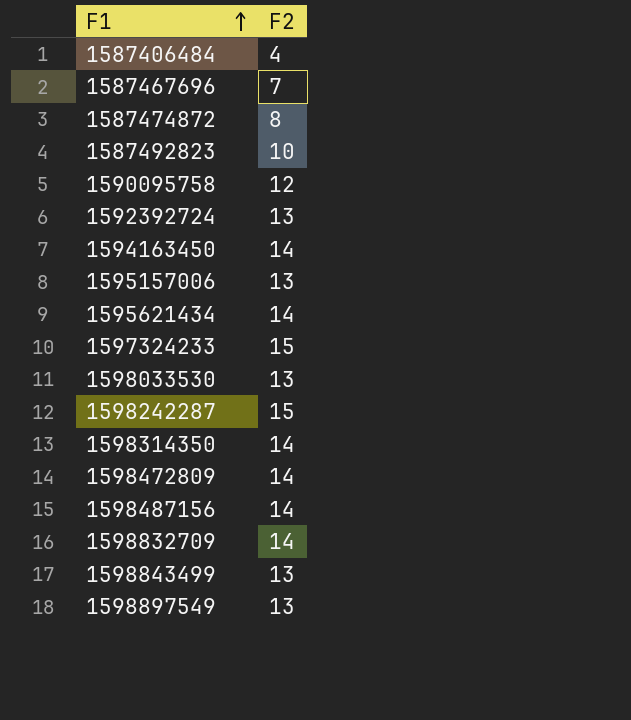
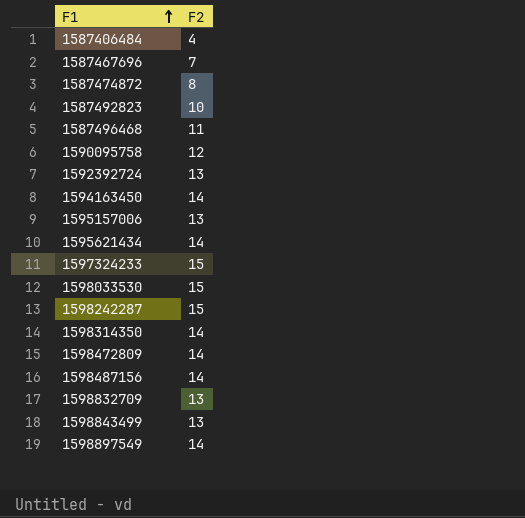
row 1587496468: none -> 11
1598033530 | F2: 13 -> 15
1598832709 | F2: 14 -> 13
1598897549 | F2: 13 -> 14

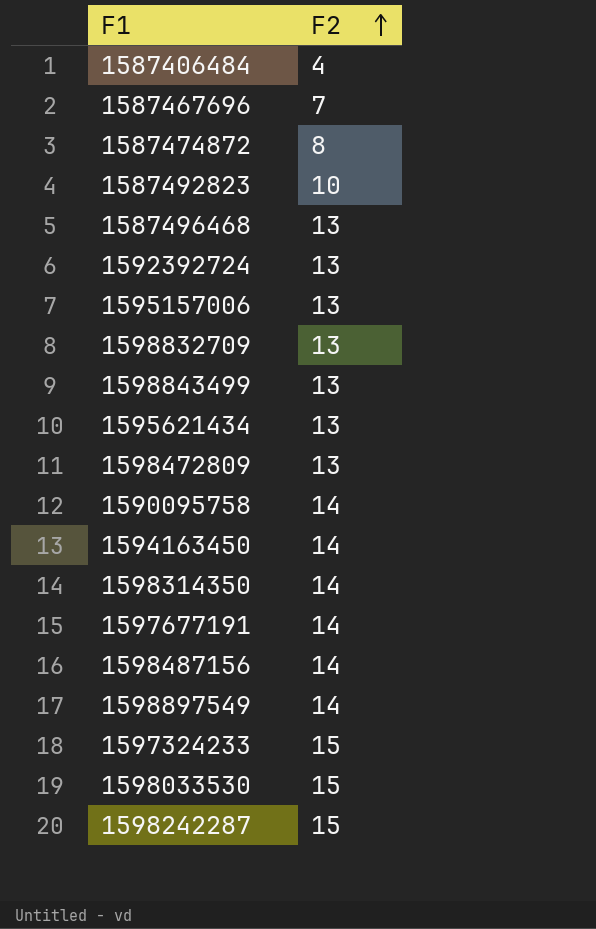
row order: F1 ascending -> F2 ascending
1587496468 | F2: 11 -> 13
1595621434 | F2: 14 -> 13
1598472809 | F2: 14 -> 13
1590095758 | F2: 12 -> 14
row 1597677191: none -> 14

